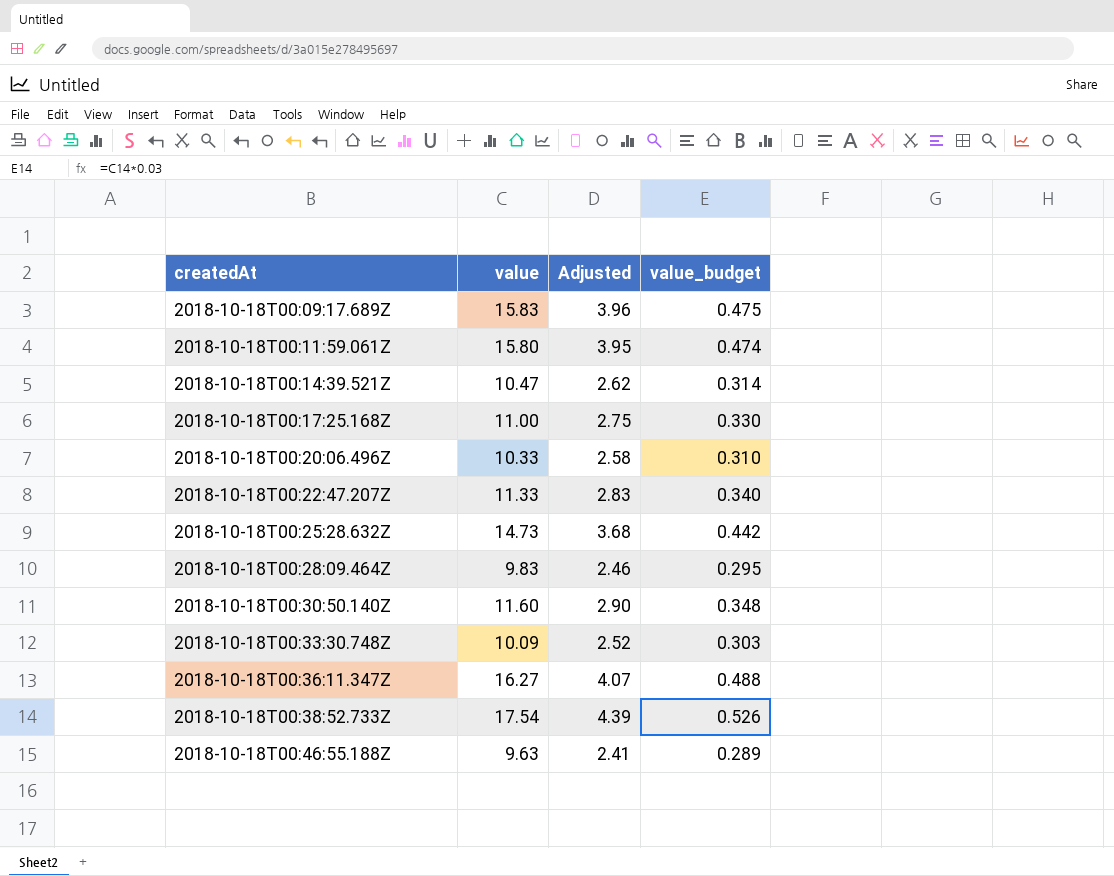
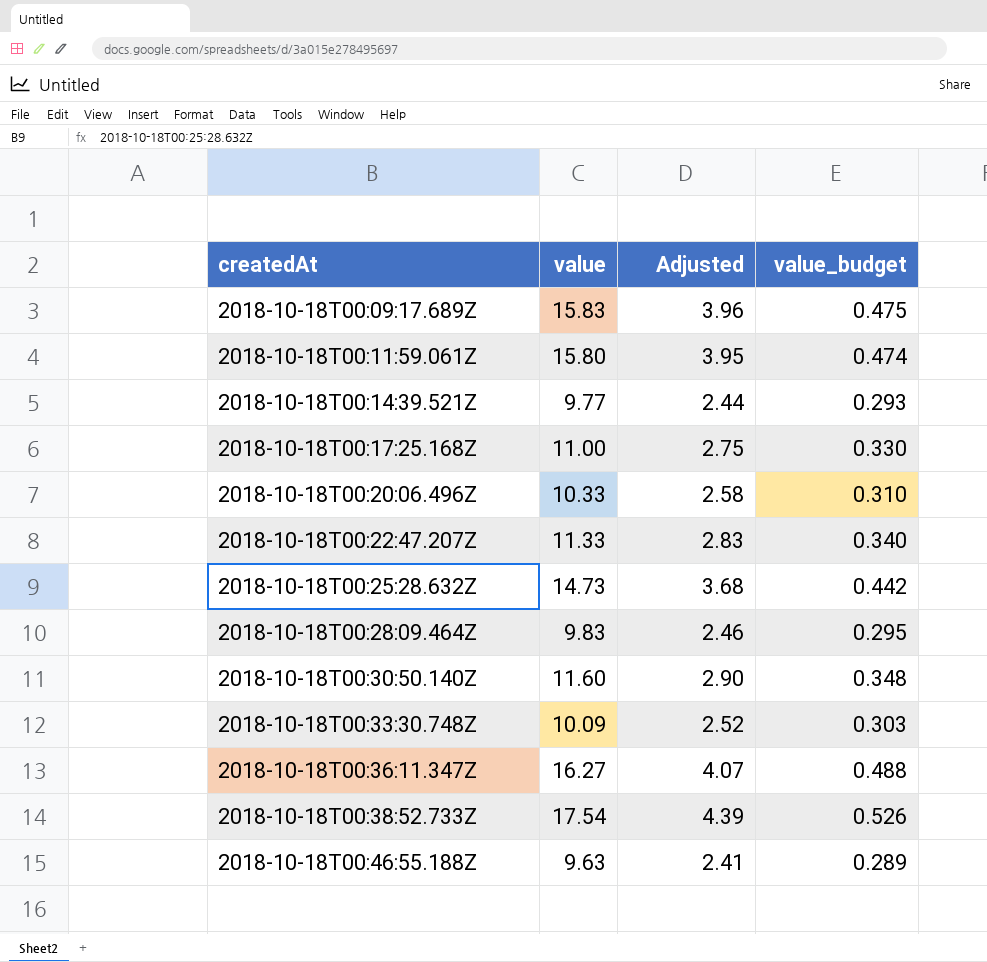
2018-10-18T00:14:39.521Z | value: 10.47 -> 9.77
2018-10-18T00:14:39.521Z | Adjusted: 2.62 -> 2.44
2018-10-18T00:14:39.521Z | value_budget: 0.314 -> 0.293

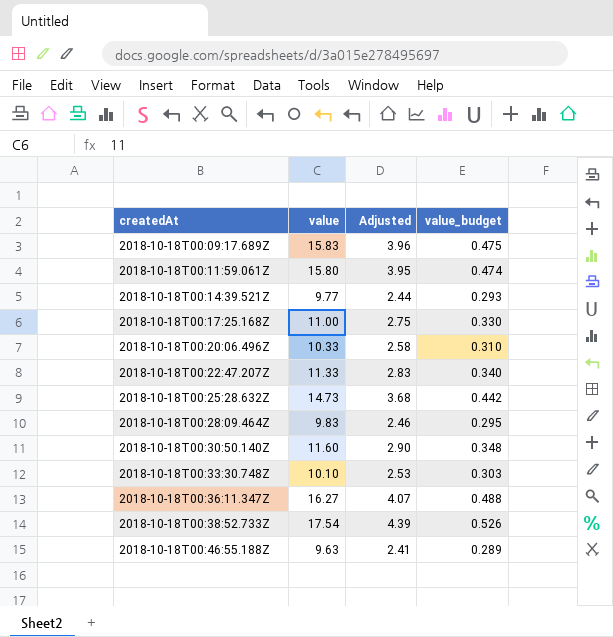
2018-10-18T00:33:30.748Z | value: 10.09 -> 10.10
2018-10-18T00:33:30.748Z | Adjusted: 2.52 -> 2.53

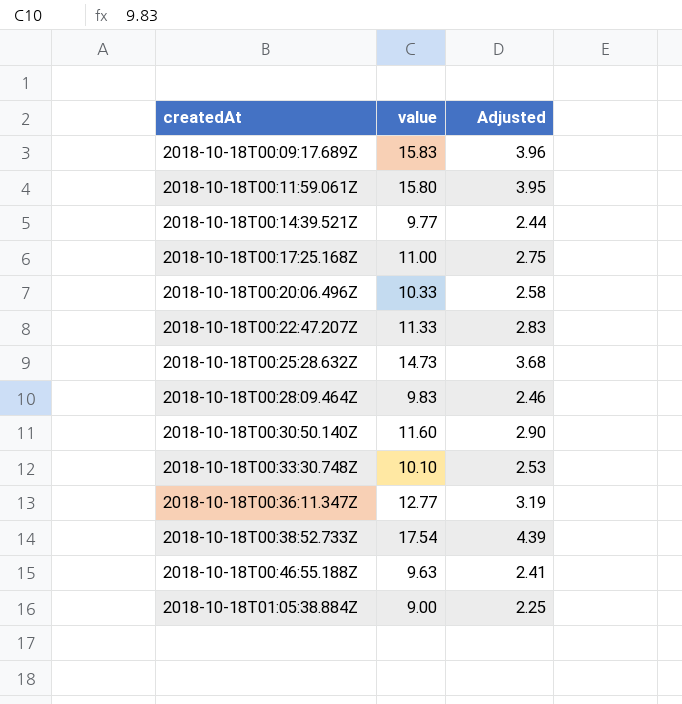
column value_budget | formula: [value] * 0.03 -> none
2018-10-18T00:36:11.347Z | value: 16.27 -> 12.77
2018-10-18T00:36:11.347Z | Adjusted: 4.07 -> 3.19
row 2018-10-18T01:05:38.884Z: none -> 9.00 | 2.25

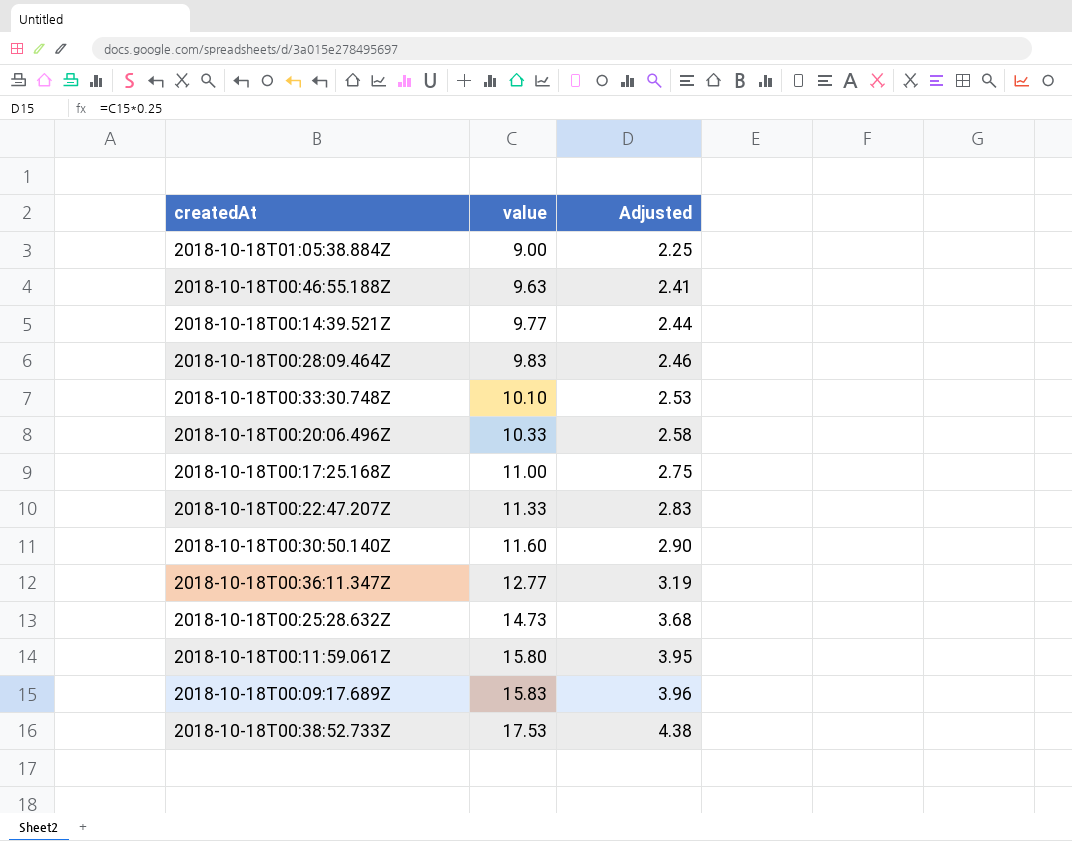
row order: createdAt ascending -> value ascending
2018-10-18T00:38:52.733Z | value: 17.54 -> 17.53
2018-10-18T00:38:52.733Z | Adjusted: 4.39 -> 4.38

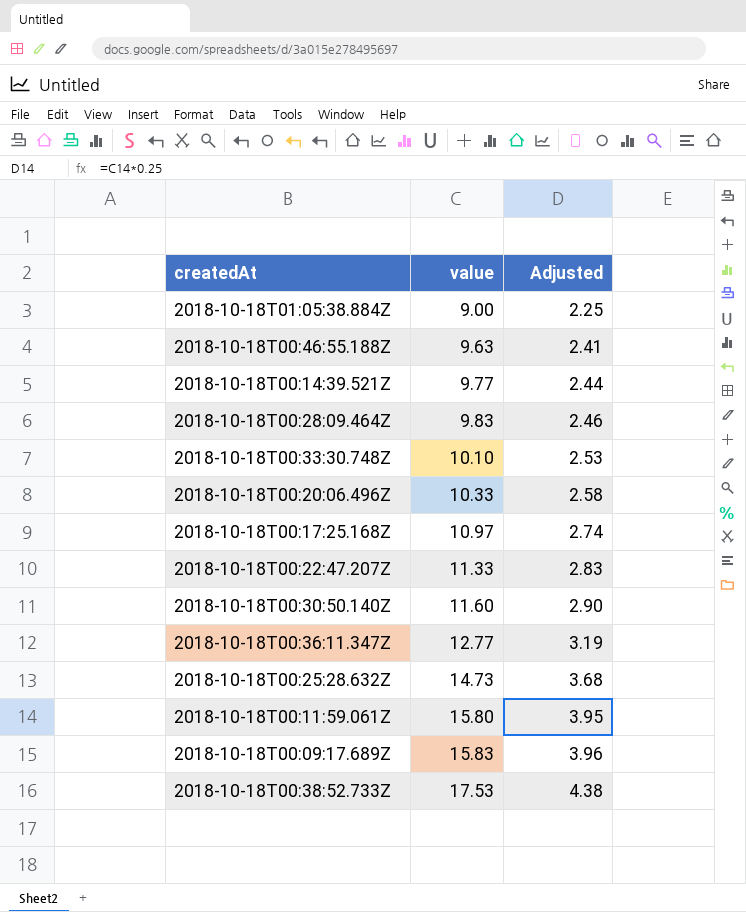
2018-10-18T00:17:25.168Z | value: 11.00 -> 10.97
2018-10-18T00:17:25.168Z | Adjusted: 2.75 -> 2.74

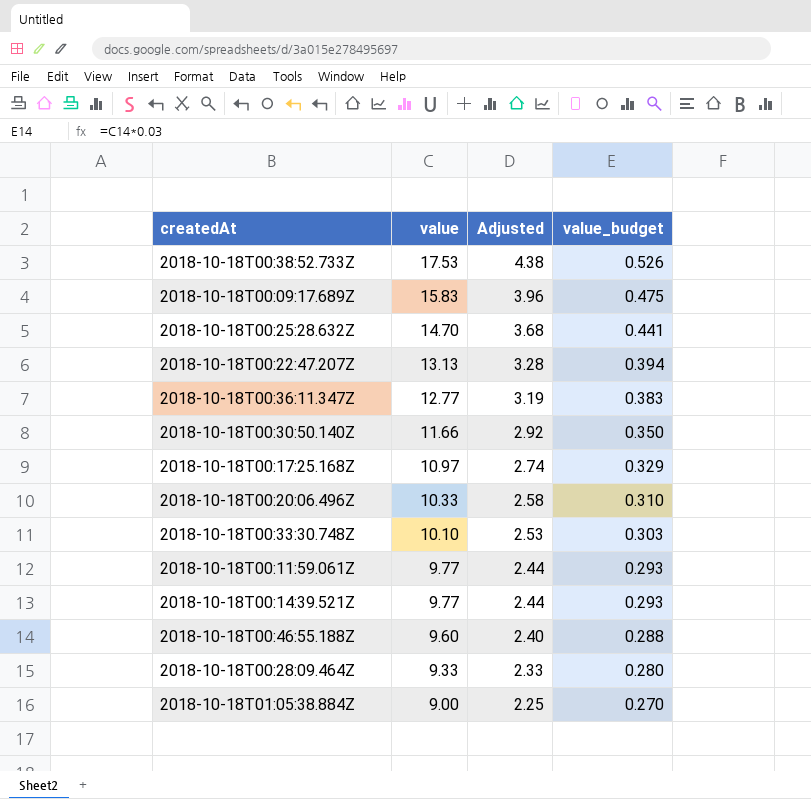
row order: value ascending -> value descending
column value_budget | formula: none -> [value] * 0.03
2018-10-18T00:25:28.632Z | value: 14.73 -> 14.70
2018-10-18T00:22:47.207Z | value: 11.33 -> 13.13
2018-10-18T00:22:47.207Z | Adjusted: 2.83 -> 3.28
2018-10-18T00:30:50.140Z | value: 11.60 -> 11.66
2018-10-18T00:30:50.140Z | Adjusted: 2.90 -> 2.92
2018-10-18T00:11:59.061Z | value: 15.80 -> 9.77
2018-10-18T00:11:59.061Z | Adjusted: 3.95 -> 2.44
2018-10-18T00:46:55.188Z | value: 9.63 -> 9.60
2018-10-18T00:46:55.188Z | Adjusted: 2.41 -> 2.40
2018-10-18T00:28:09.464Z | value: 9.83 -> 9.33
2018-10-18T00:28:09.464Z | Adjusted: 2.46 -> 2.33

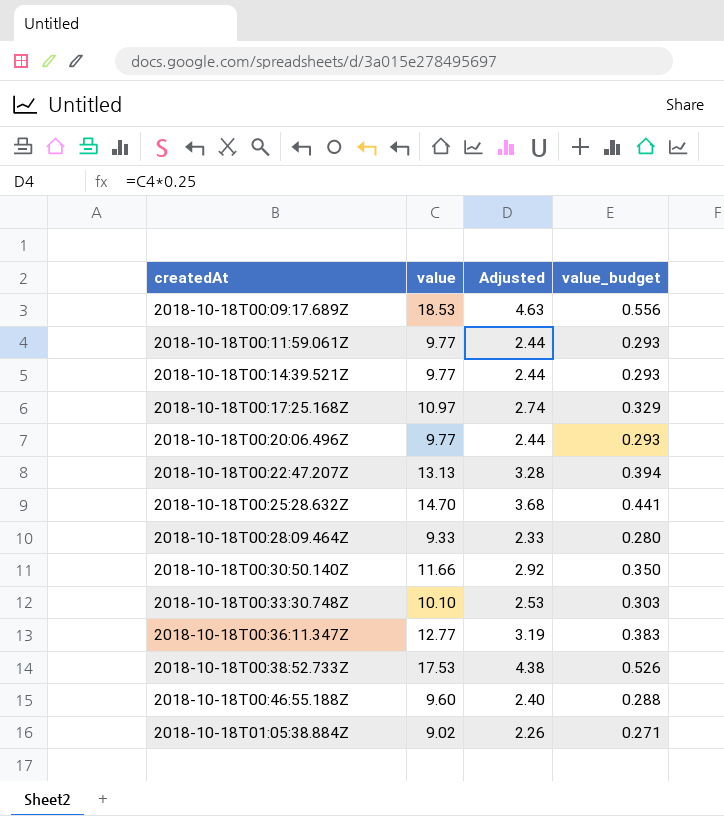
row order: value descending -> createdAt ascending
2018-10-18T00:09:17.689Z | value: 15.83 -> 18.53
2018-10-18T00:09:17.689Z | Adjusted: 3.96 -> 4.63
2018-10-18T00:09:17.689Z | value_budget: 0.475 -> 0.556
2018-10-18T00:20:06.496Z | value: 10.33 -> 9.77
2018-10-18T00:20:06.496Z | Adjusted: 2.58 -> 2.44
2018-10-18T00:20:06.496Z | value_budget: 0.310 -> 0.293
2018-10-18T01:05:38.884Z | value: 9.00 -> 9.02
2018-10-18T01:05:38.884Z | Adjusted: 2.25 -> 2.26
2018-10-18T01:05:38.884Z | value_budget: 0.270 -> 0.271

